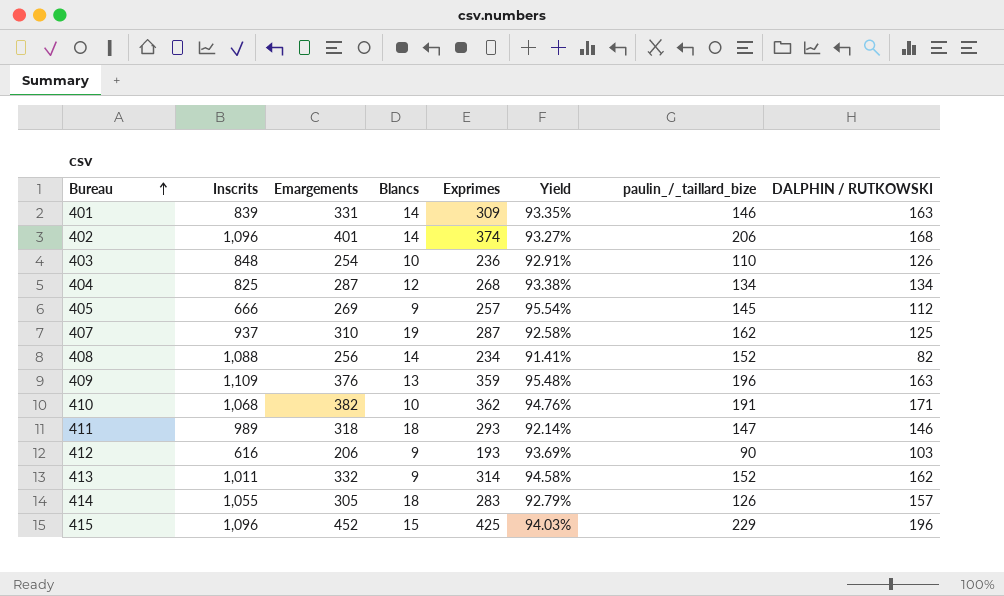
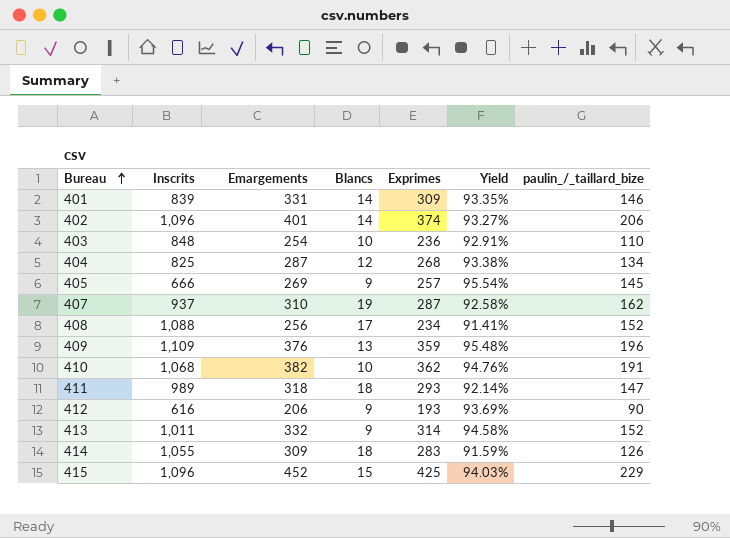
column DALPHIN / RUTKOWSKI | formula: [Exprimes] - [paulin_/_taillard_bize] -> none
408 | Blancs: 14 -> 17
414 | Emargements: 305 -> 309
414 | Yield: 92.79% -> 91.59%

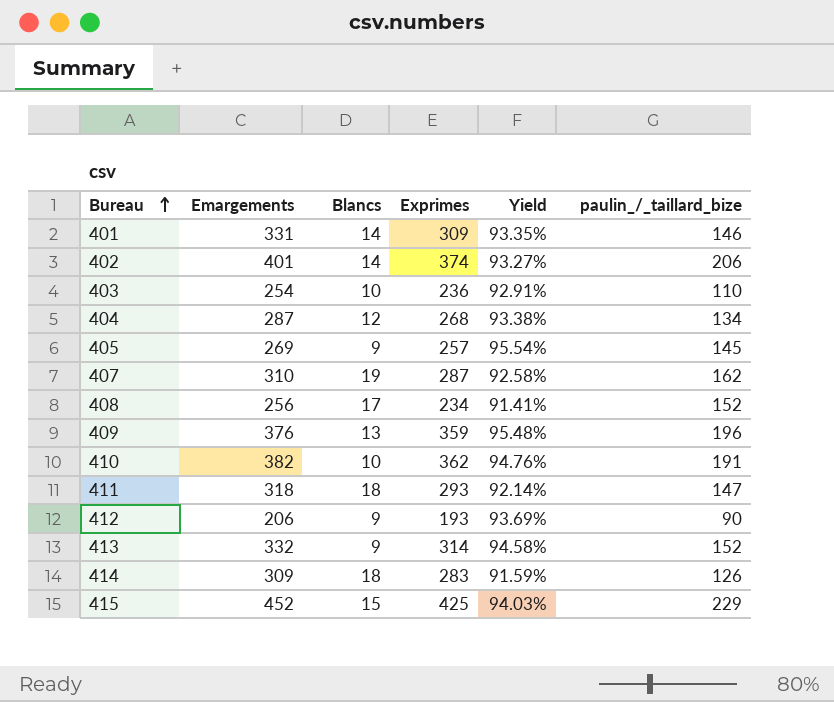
column Inscrits | position: 2 -> none

